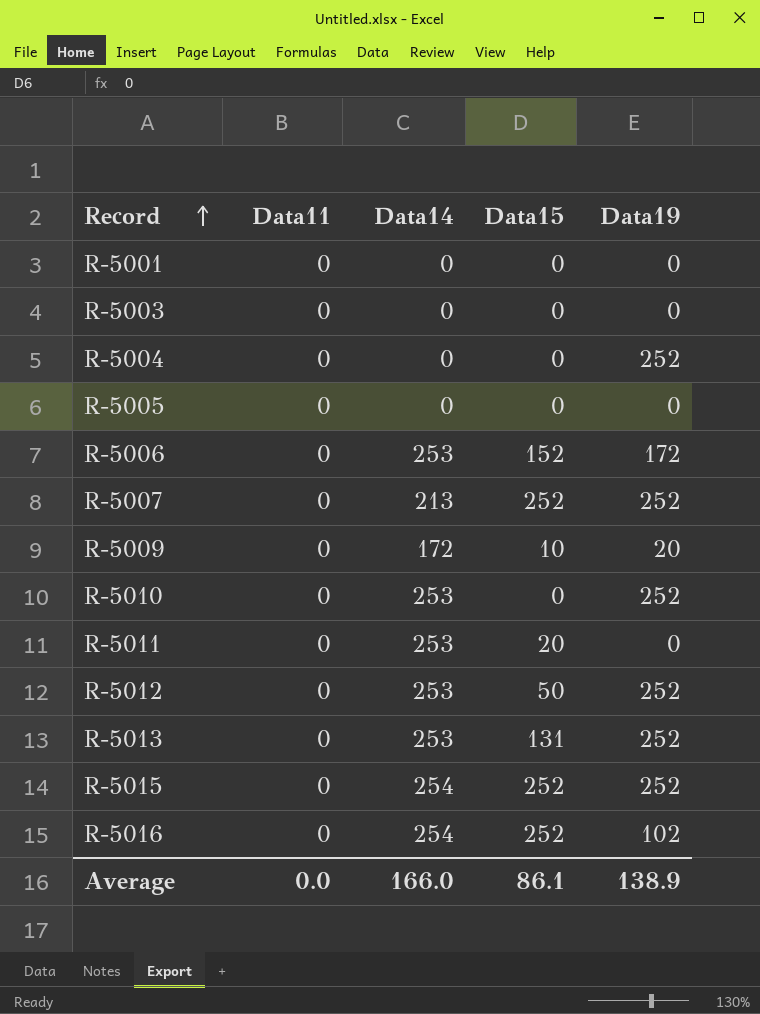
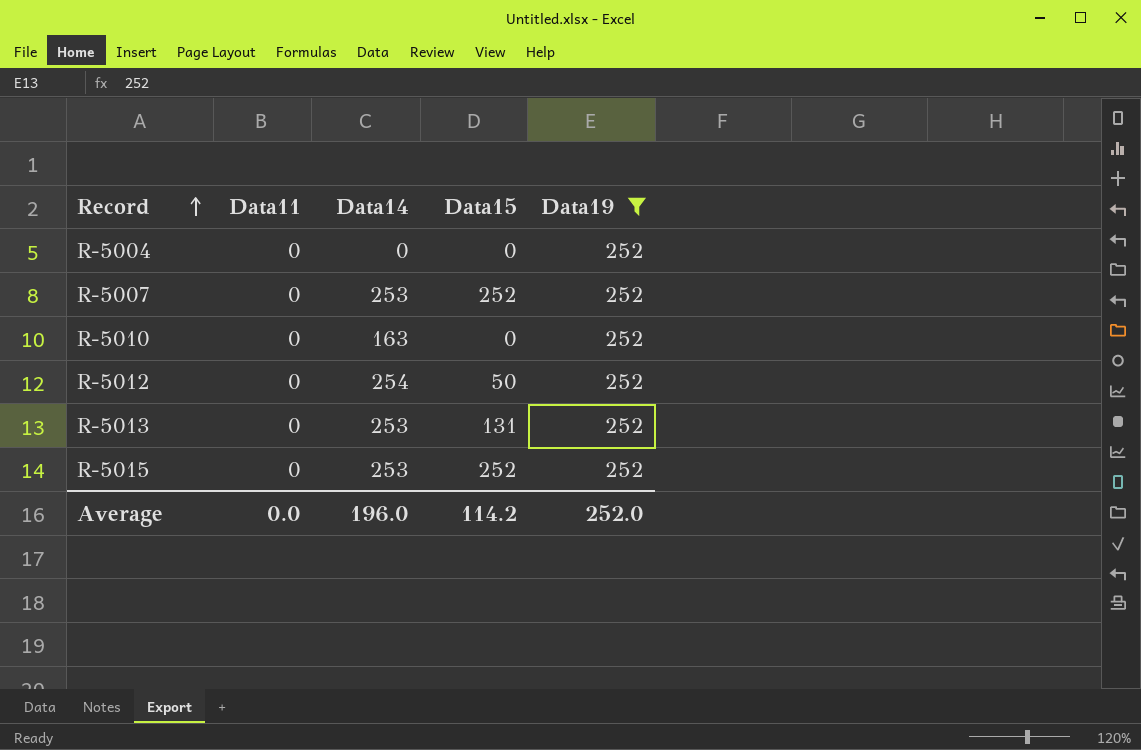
filter: none -> Data19 = 252
R-5007 | Data14: 213 -> 253
R-5010 | Data14: 253 -> 163
R-5012 | Data14: 253 -> 254
R-5015 | Data14: 254 -> 253
Average | Data14: 166.0 -> 196.0
Average | Data15: 86.1 -> 114.2
Average | Data19: 138.9 -> 252.0

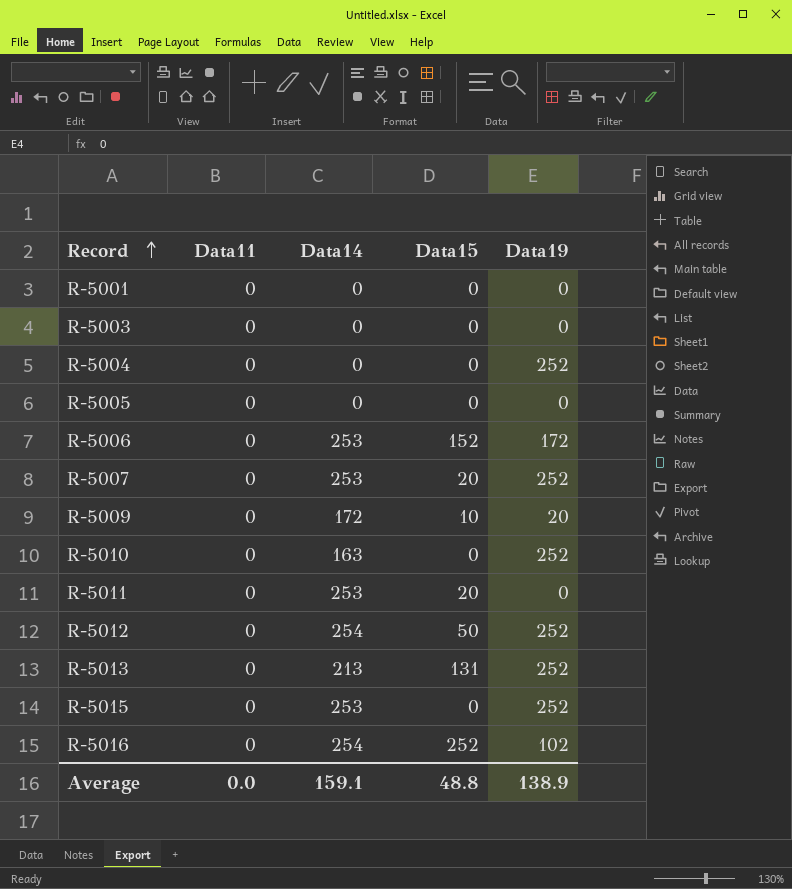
filter: Data19 = 252 -> none
R-5007 | Data15: 252 -> 20
R-5013 | Data14: 253 -> 213
R-5015 | Data15: 252 -> 0
Average | Data14: 196.0 -> 159.1
Average | Data15: 114.2 -> 48.8
Average | Data19: 252.0 -> 138.9

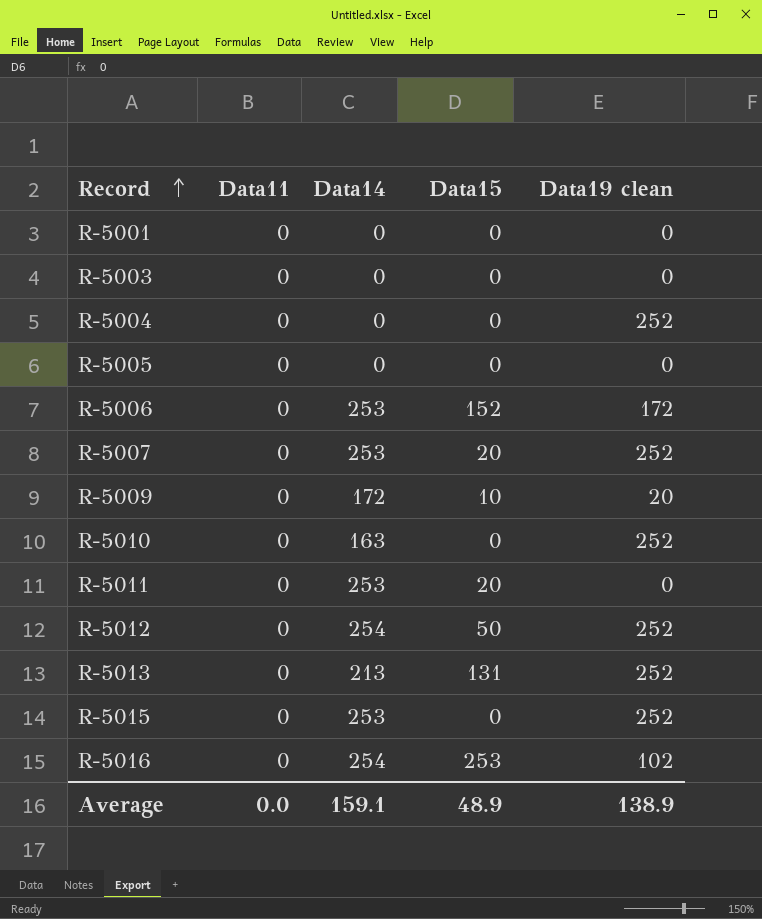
column name: Data19 -> Data19 clean
R-5016 | Data15: 252 -> 253
Average | Data15: 48.8 -> 48.9

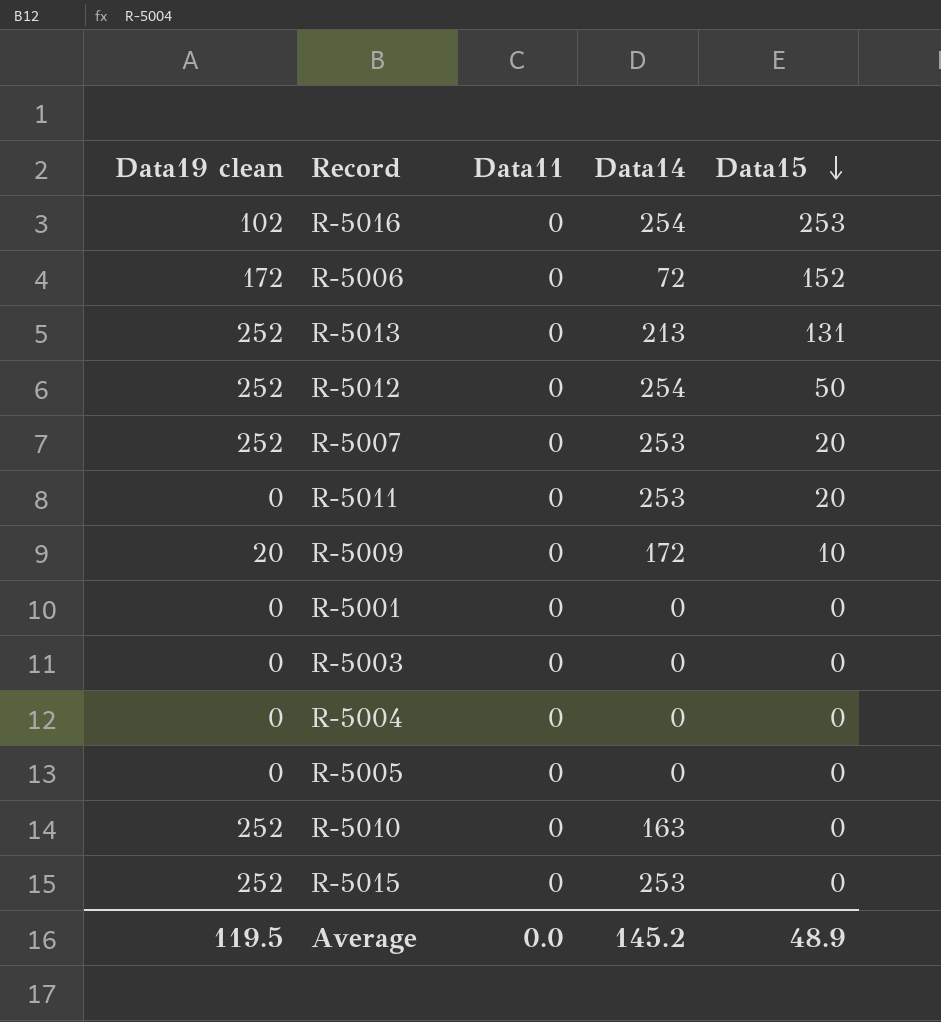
row order: Record ascending -> Data15 descending
column Data19 clean | position: 5 -> 1
R-5006 | Data14: 253 -> 72
R-5004 | Data19 clean: 252 -> 0
Average | Data19 clean: 138.9 -> 119.5
Average | Data14: 159.1 -> 145.2

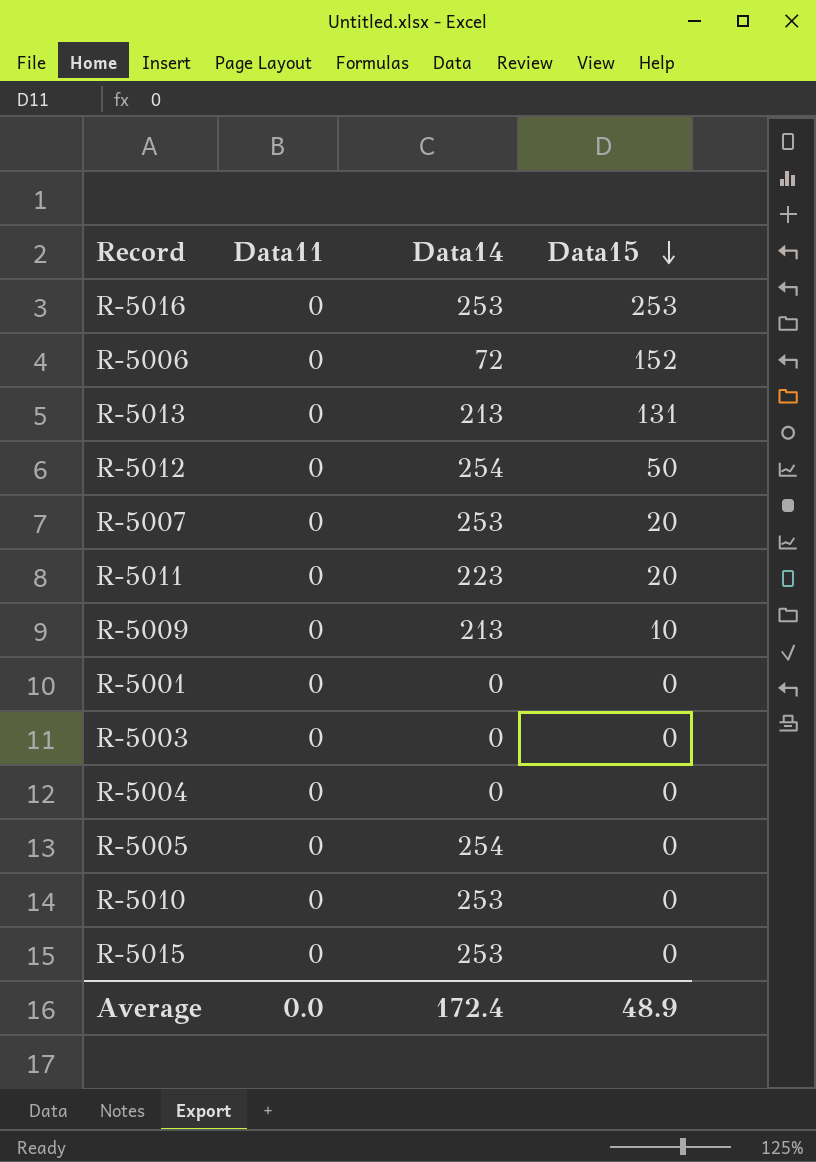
column Data19 clean | position: 1 -> none
R-5016 | Data14: 254 -> 253
R-5011 | Data14: 253 -> 223
R-5009 | Data14: 172 -> 213
R-5005 | Data14: 0 -> 254
R-5010 | Data14: 163 -> 253
Average | Data14: 145.2 -> 172.4

